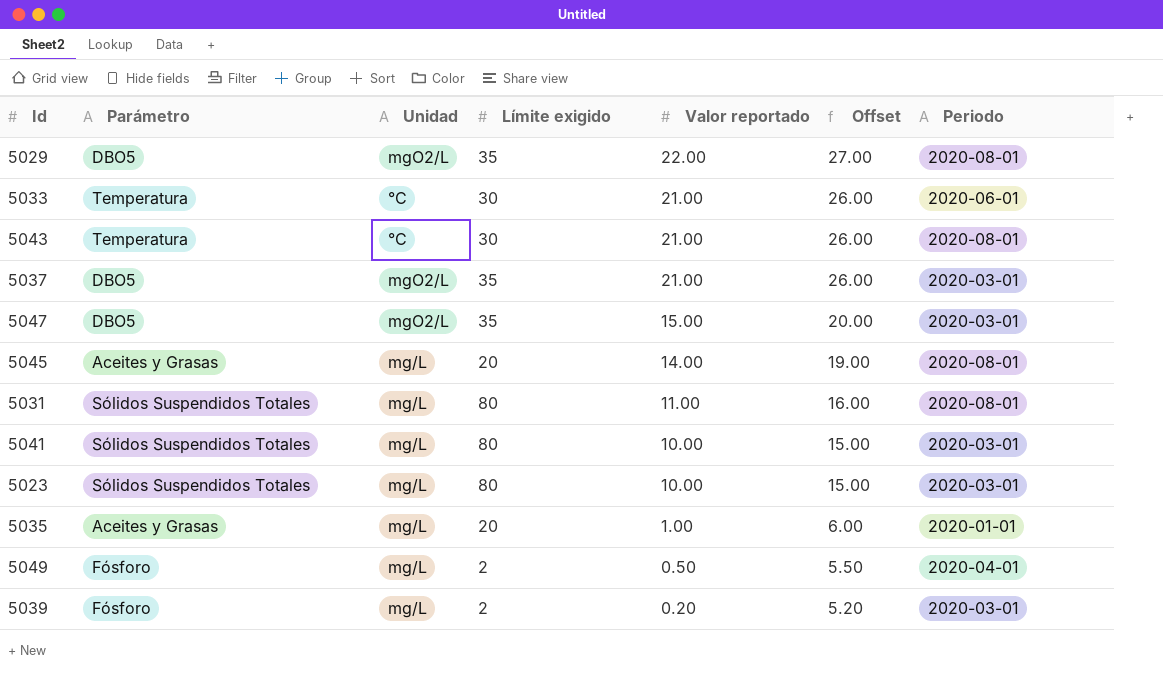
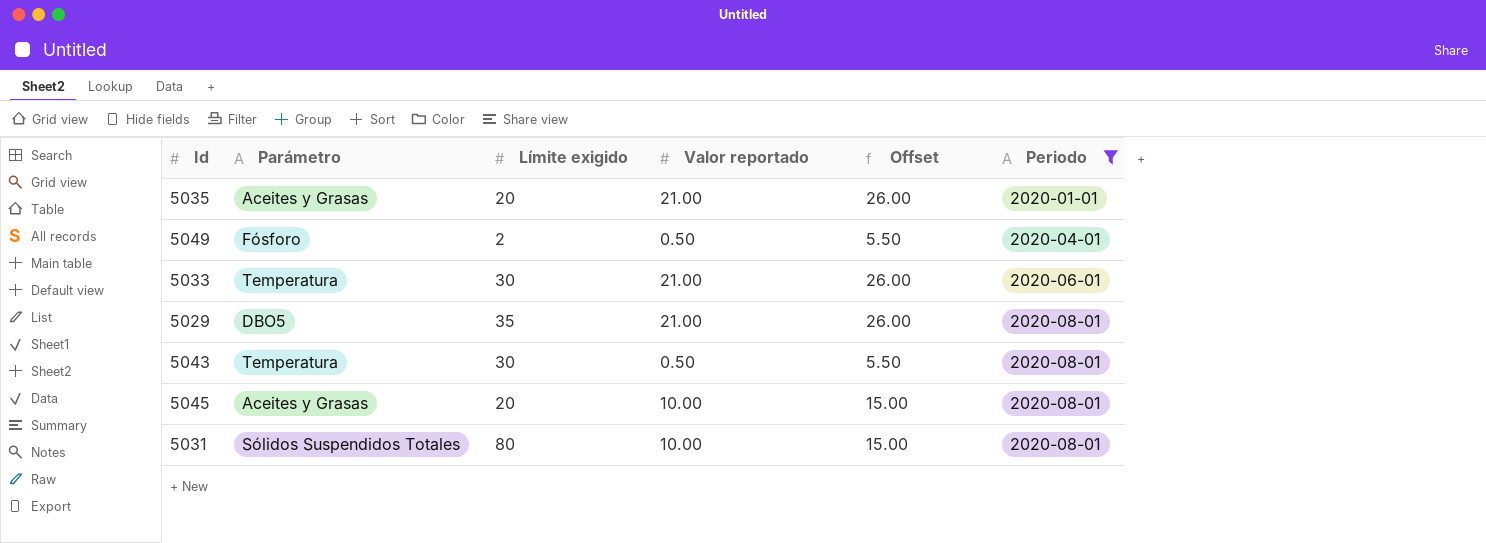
filter: none -> Periodo != 2020-03-01
row order: Valor reportado descending -> Periodo ascending
column Unidad | position: 3 -> none
5035 | Valor reportado: 1.00 -> 21.00
5035 | Offset: 6.00 -> 26.00
5029 | Valor reportado: 22.00 -> 21.00
5029 | Offset: 27.00 -> 26.00
5043 | Valor reportado: 21.00 -> 0.50
5043 | Offset: 26.00 -> 5.50
5045 | Valor reportado: 14.00 -> 10.00
5045 | Offset: 19.00 -> 15.00
5031 | Valor reportado: 11.00 -> 10.00
5031 | Offset: 16.00 -> 15.00

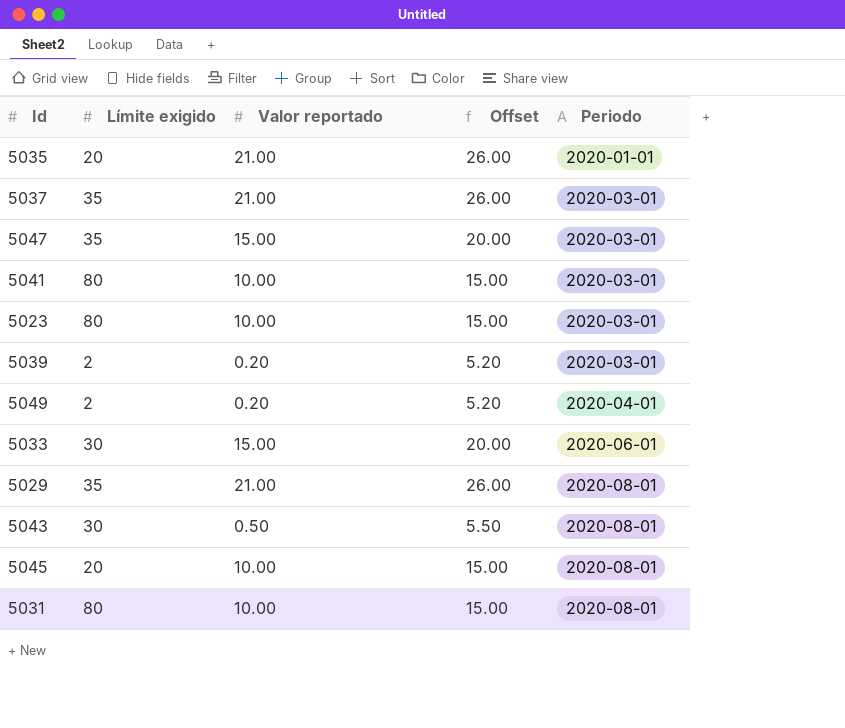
filter: Periodo != 2020-03-01 -> none
column Parámetro | position: 2 -> none
5049 | Valor reportado: 0.50 -> 0.20
5049 | Offset: 5.50 -> 5.20
5033 | Valor reportado: 21.00 -> 15.00
5033 | Offset: 26.00 -> 20.00

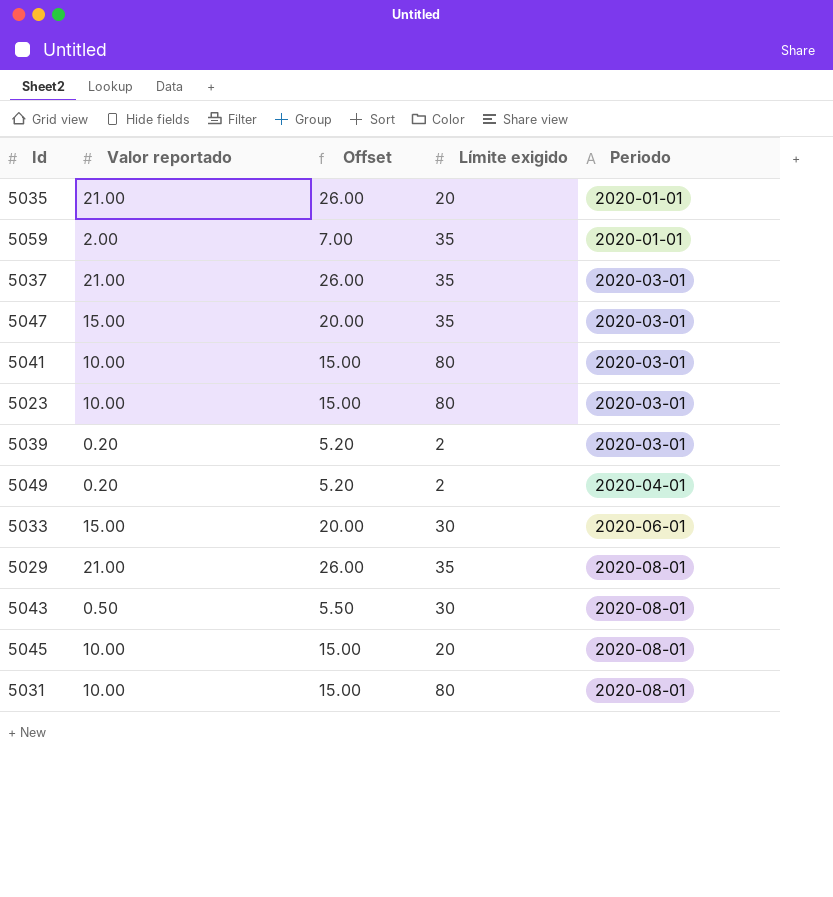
column Límite exigido | position: 2 -> 4
row 5059: none -> 2.00 | 7.00 | 35 | 2020-01-01

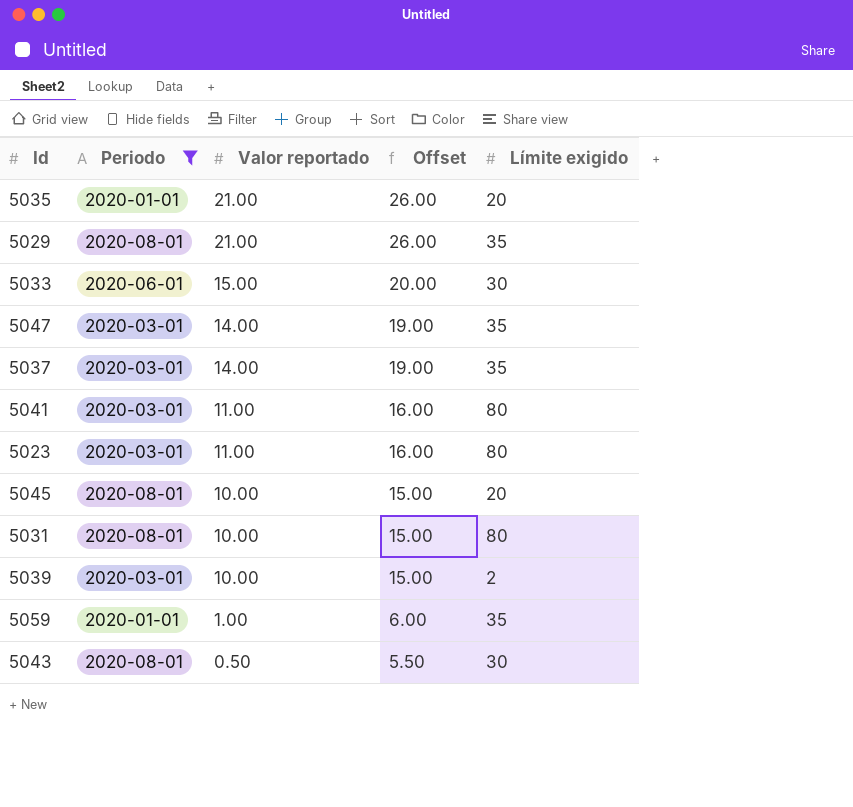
filter: none -> Periodo != 2020-04-01
row order: Periodo ascending -> Valor reportado descending
column Periodo | position: 5 -> 2
5047 | Valor reportado: 15.00 -> 14.00
5047 | Offset: 20.00 -> 19.00
5037 | Valor reportado: 21.00 -> 14.00
5037 | Offset: 26.00 -> 19.00
5041 | Valor reportado: 10.00 -> 11.00
5041 | Offset: 15.00 -> 16.00
5023 | Valor reportado: 10.00 -> 11.00
5023 | Offset: 15.00 -> 16.00
5039 | Valor reportado: 0.20 -> 10.00
5039 | Offset: 5.20 -> 15.00
5059 | Valor reportado: 2.00 -> 1.00
5059 | Offset: 7.00 -> 6.00

